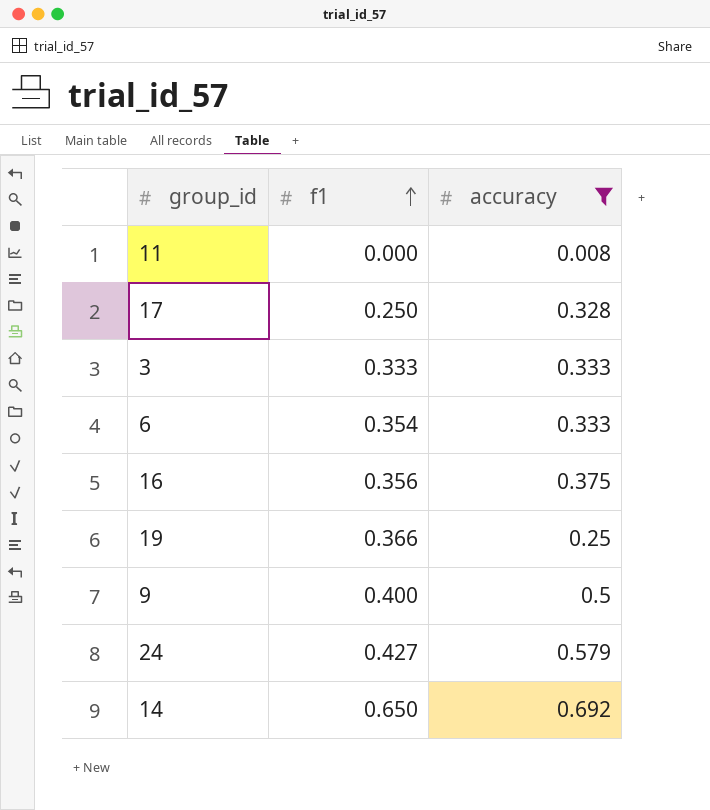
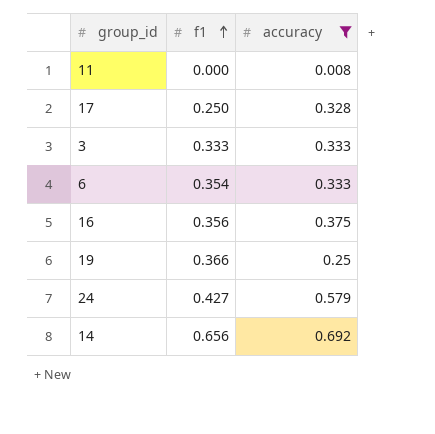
row 9: 0.400 | 0.5 -> none
14 | f1: 0.650 -> 0.656

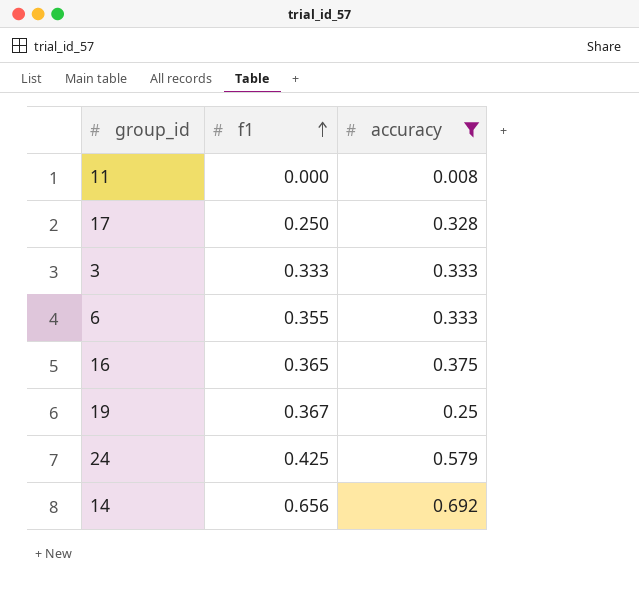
6 | f1: 0.354 -> 0.355
16 | f1: 0.356 -> 0.365
19 | f1: 0.366 -> 0.367
24 | f1: 0.427 -> 0.425

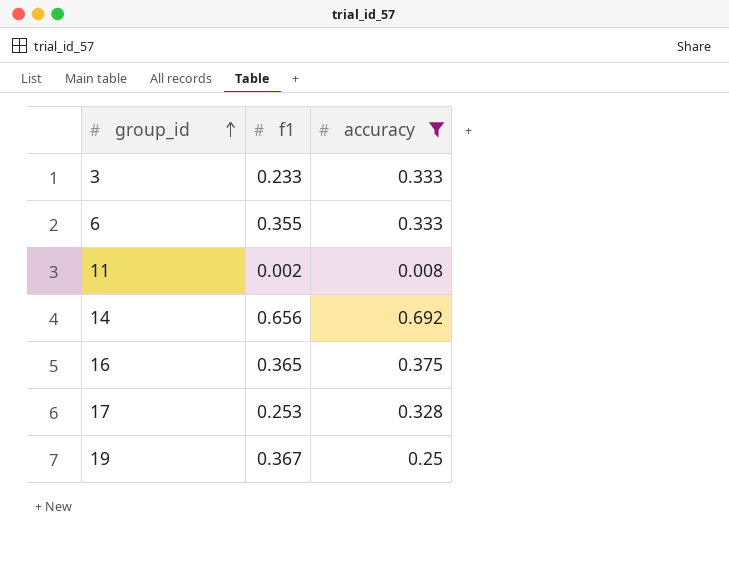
row order: f1 ascending -> group_id ascending
row 24: 0.425 | 0.579 -> none
3 | f1: 0.333 -> 0.233
11 | f1: 0.000 -> 0.002
17 | f1: 0.250 -> 0.253

